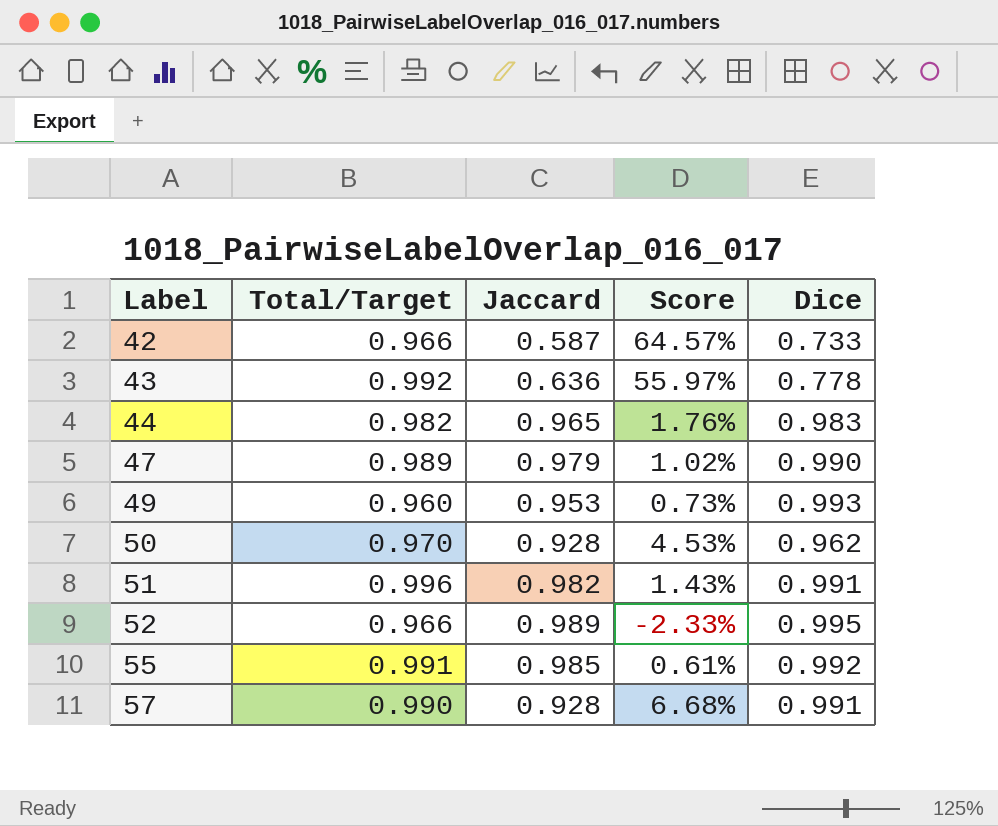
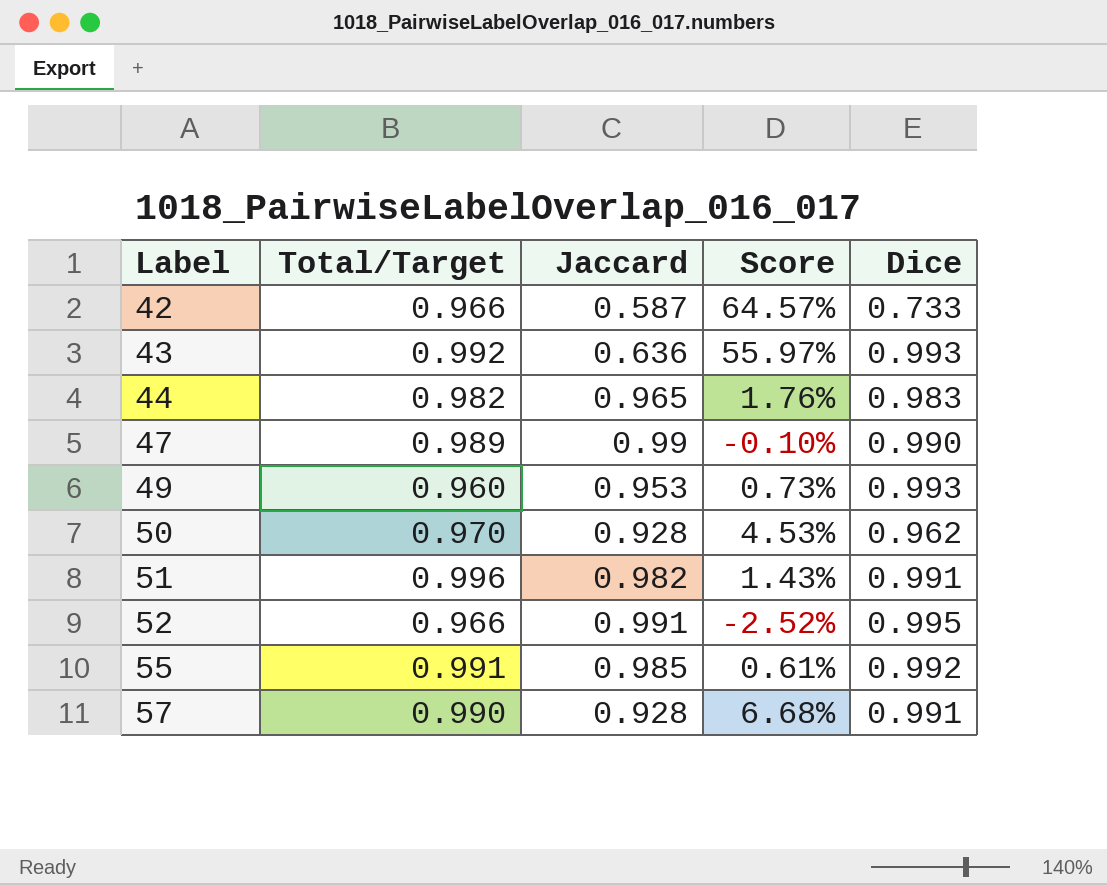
43 | Dice: 0.778 -> 0.993
47 | Jaccard: 0.979 -> 0.99
47 | Score: 1.02% -> -0.10%
52 | Jaccard: 0.989 -> 0.991
52 | Score: -2.33% -> -2.52%

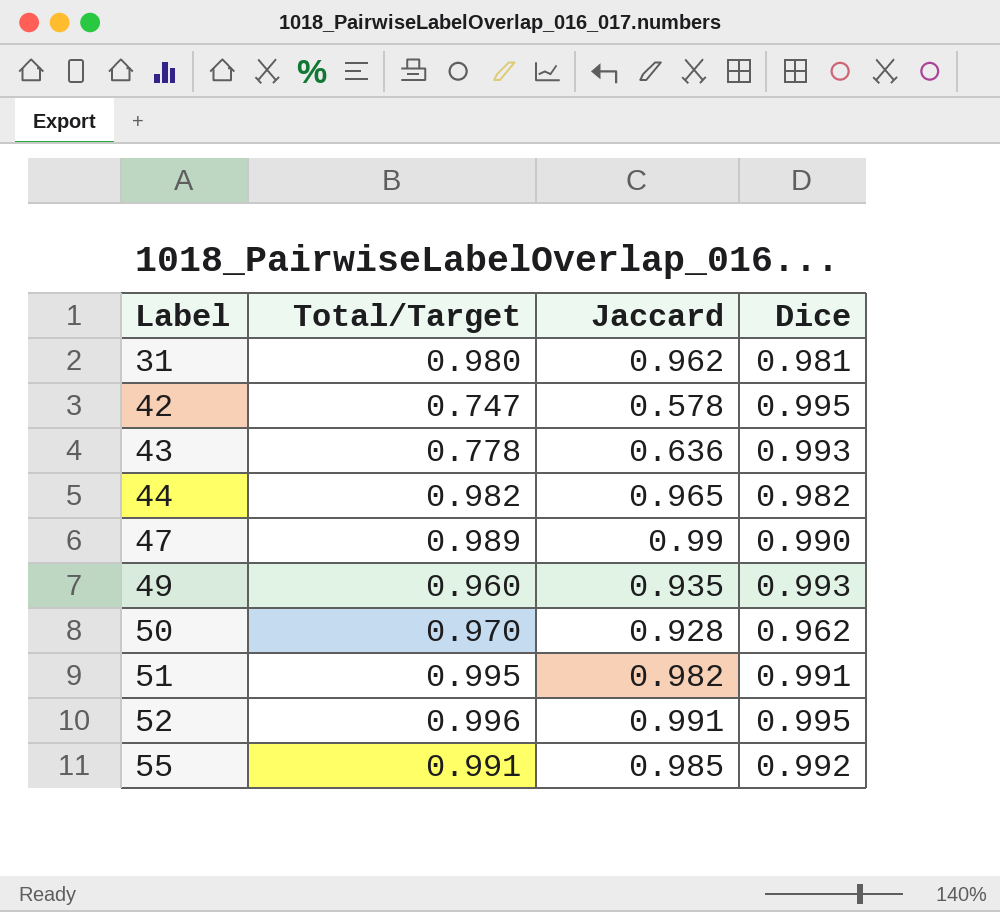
column Score | formula: ([Total/Target] - [Jaccard]) / [Jaccard] -> none
row 57: 0.990 | 0.928 | 6.68% | 0.991 -> none
row 31: none -> 0.980 | 0.962 | 0.981
42 | Total/Target: 0.966 -> 0.747
42 | Jaccard: 0.587 -> 0.578
42 | Dice: 0.733 -> 0.995
43 | Total/Target: 0.992 -> 0.778
44 | Dice: 0.983 -> 0.982
49 | Jaccard: 0.953 -> 0.935
51 | Total/Target: 0.996 -> 0.995
52 | Total/Target: 0.966 -> 0.996

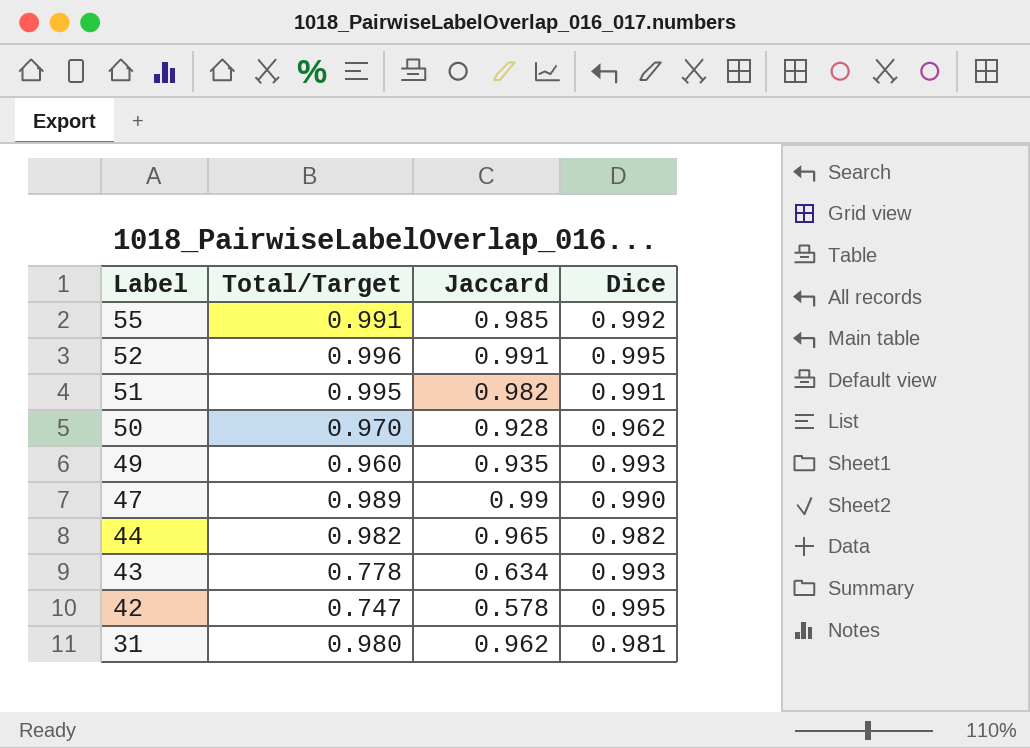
row order: Label ascending -> Label descending
43 | Jaccard: 0.636 -> 0.634

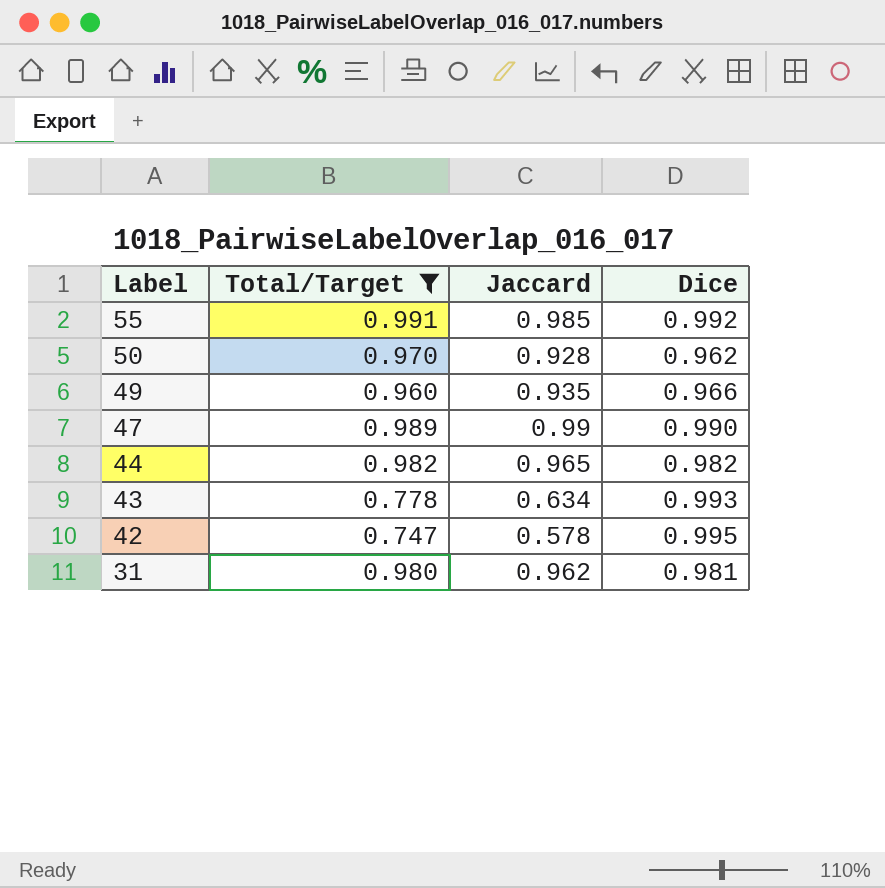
filter: none -> Total/Target <= 0.991
49 | Dice: 0.993 -> 0.966

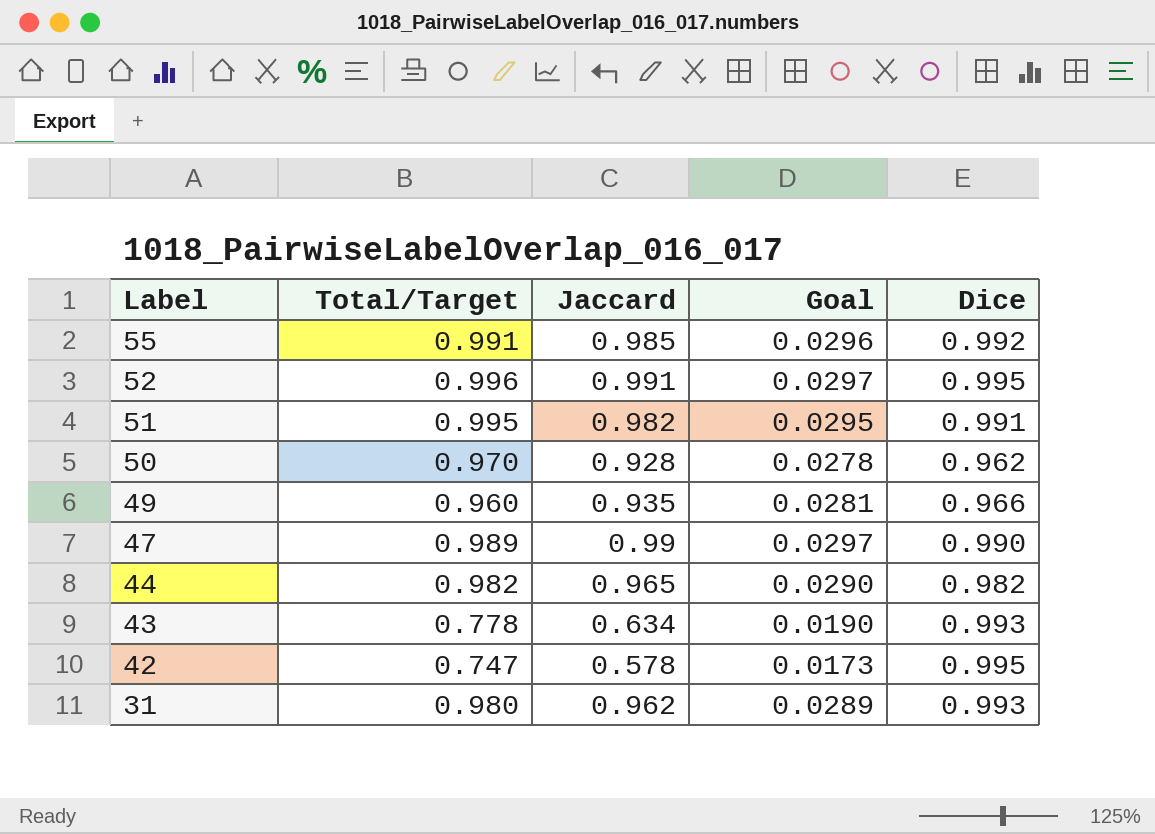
filter: Total/Target <= 0.991 -> none
column Goal | formula: none -> [Jaccard] * 0.03
31 | Dice: 0.981 -> 0.993

